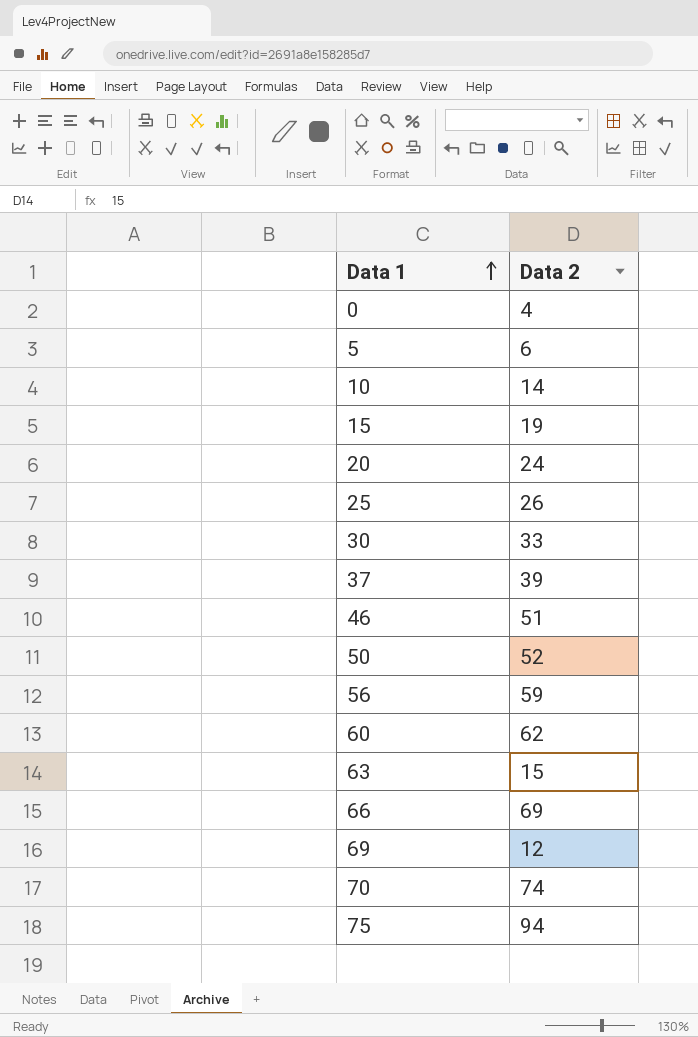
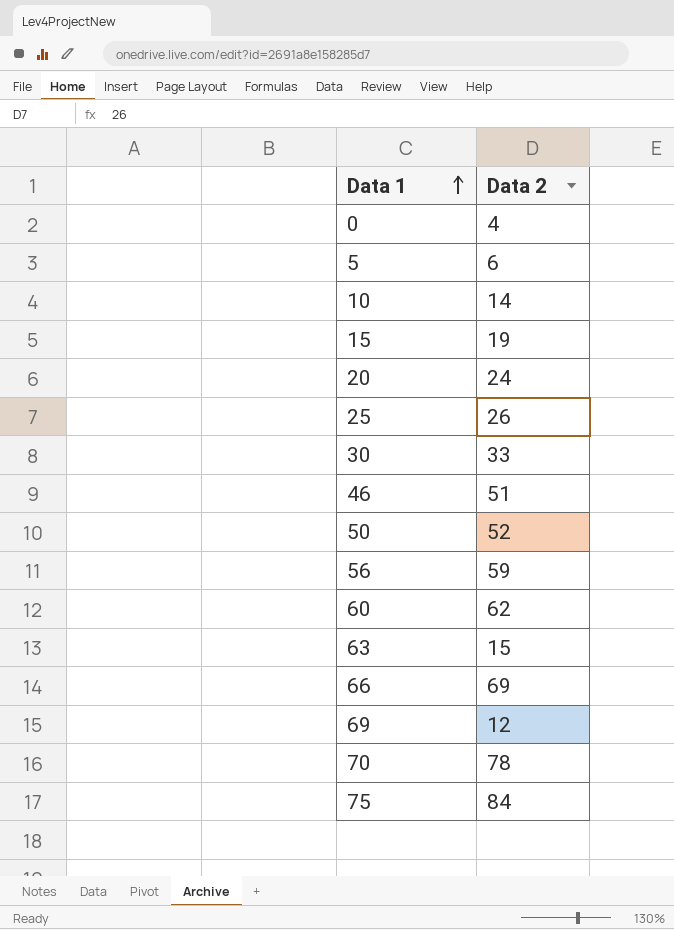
row 37: 39 -> none
70 | Data 2: 74 -> 78
75 | Data 2: 94 -> 84

